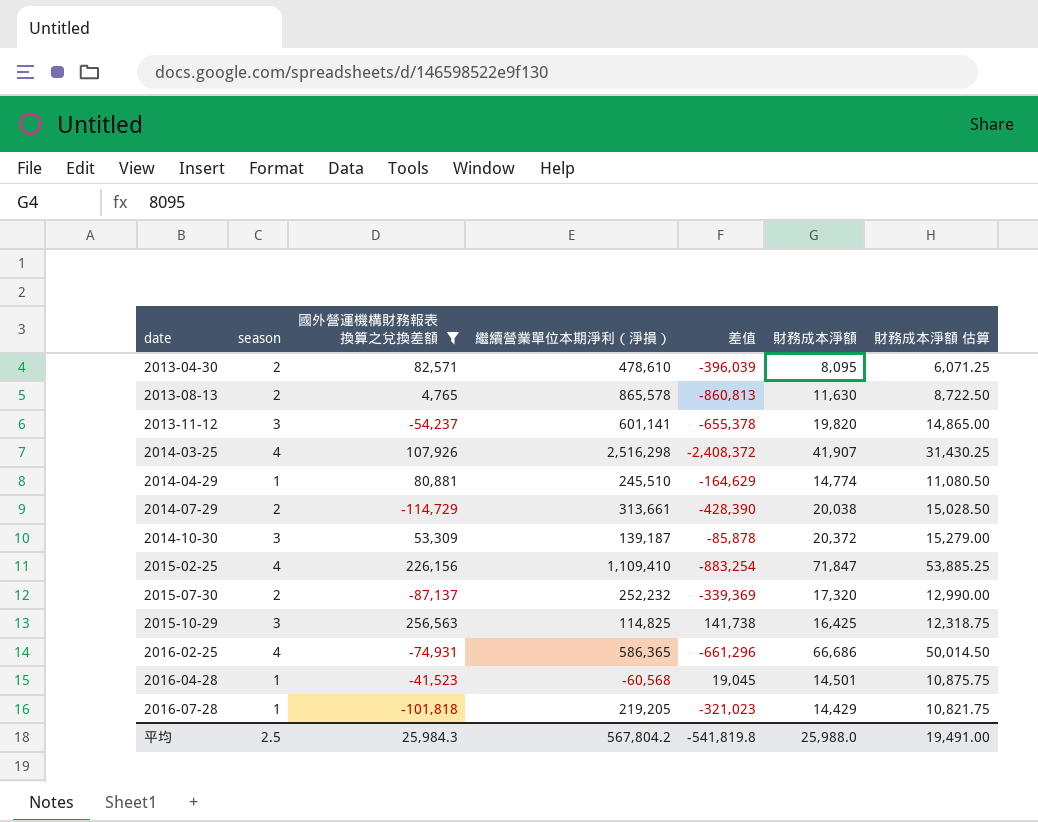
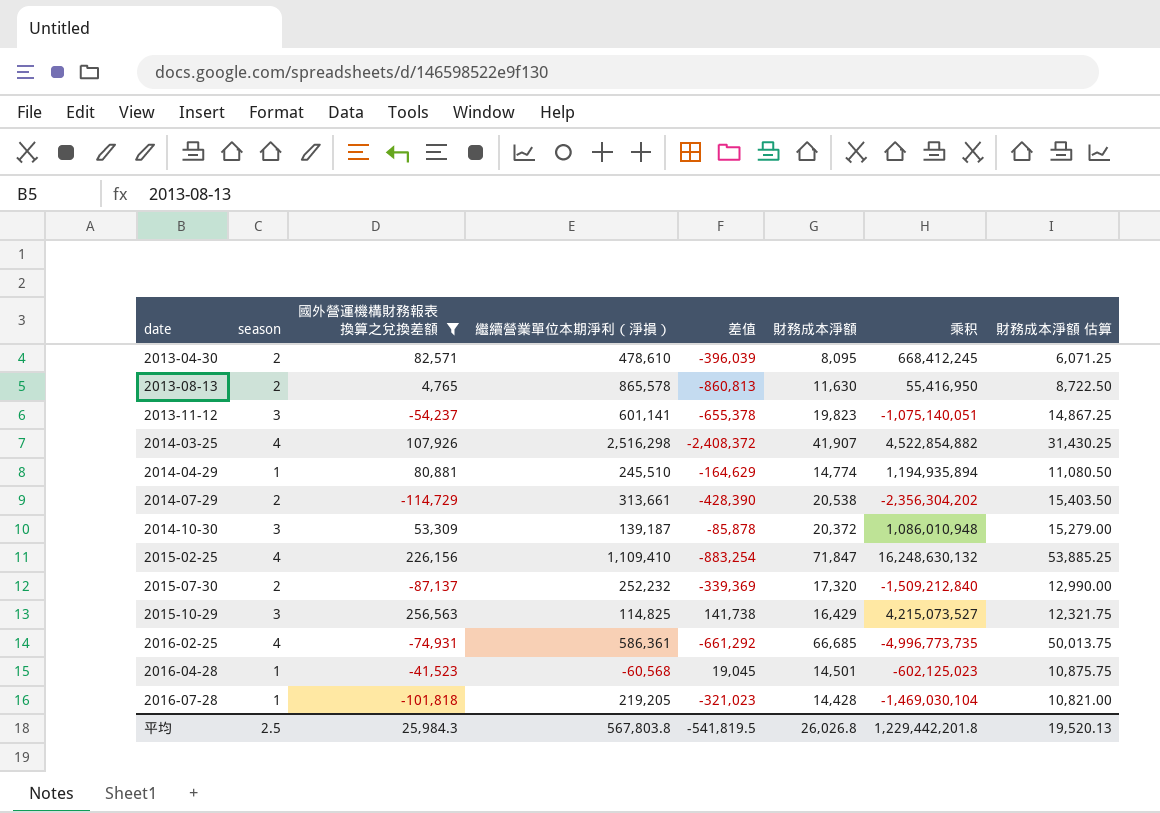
column 乘积 | formula: none -> [國外營運機構財務報表換算之兌換差額] * [財務成本淨額]
2013-11-12 | 財務成本淨額: 19,820 -> 19,823
2013-11-12 | 財務成本淨額 估算: 14,865.00 -> 14,867.25
2014-07-29 | 財務成本淨額: 20,038 -> 20,538
2014-07-29 | 財務成本淨額 估算: 15,028.50 -> 15,403.50
2015-10-29 | 財務成本淨額: 16,425 -> 16,429
2015-10-29 | 財務成本淨額 估算: 12,318.75 -> 12,321.75
2016-02-25 | 繼續營業單位本期淨利（淨損）: 586,365 -> 586,361
2016-02-25 | 差值: -661,296 -> -661,292
2016-02-25 | 財務成本淨額: 66,686 -> 66,685
2016-02-25 | 財務成本淨額 估算: 50,014.50 -> 50,013.75
2016-07-28 | 財務成本淨額: 14,429 -> 14,428
2016-07-28 | 財務成本淨額 估算: 10,821.75 -> 10,821.00
平均 | 繼續營業單位本期淨利（淨損）: 567,804.2 -> 567,803.8
平均 | 差值: -541,819.8 -> -541,819.5
平均 | 財務成本淨額: 25,988.0 -> 26,026.8
平均 | 財務成本淨額 估算: 19,491.00 -> 19,520.13

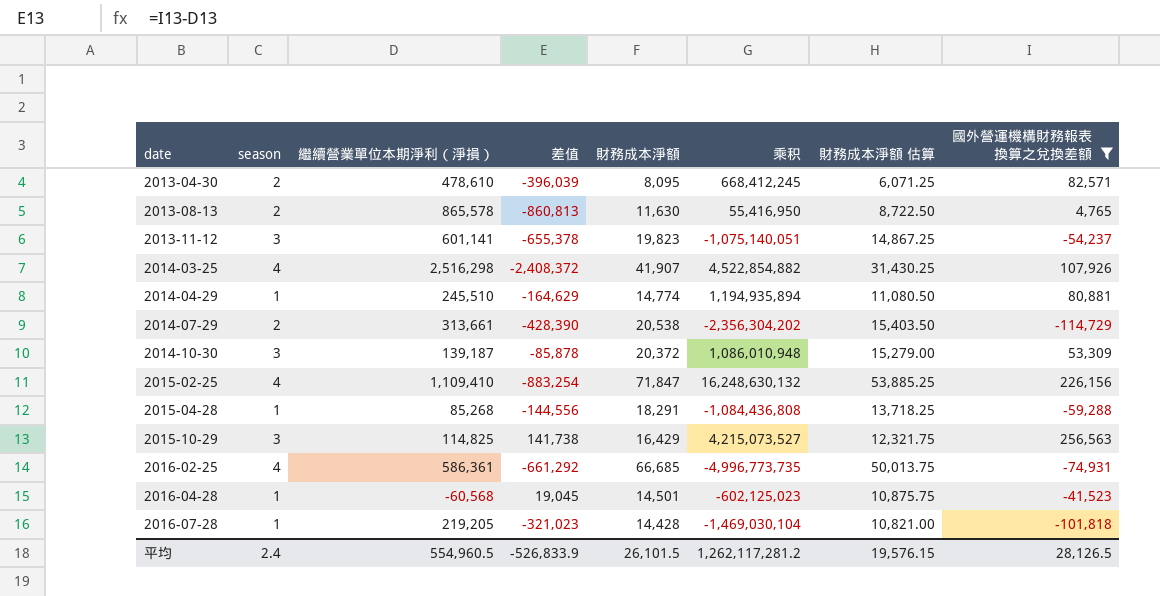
column 國外營運機構財務報表換算之兌換差額 | position: 3 -> 8
row 2015-07-30: 2 | -87,137 | 252,232 | -339,369 | 17,320 | -1,509,212,840 | 12,990.00 -> none
row 2015-04-28: none -> 1 | 85,268 | -144,556 | 18,291 | -1,084,436,808 | 13,718.25 | -59,288
平均 | season: 2.5 -> 2.4
平均 | 繼續營業單位本期淨利（淨損）: 567,803.8 -> 554,960.5
平均 | 差值: -541,819.5 -> -526,833.9
平均 | 財務成本淨額: 26,026.8 -> 26,101.5
平均 | 乘积: 1,229,442,201.8 -> 1,262,117,281.2
平均 | 財務成本淨額 估算: 19,520.13 -> 19,576.15
平均 | 國外營運機構財務報表換算之兌換差額: 25,984.3 -> 28,126.5

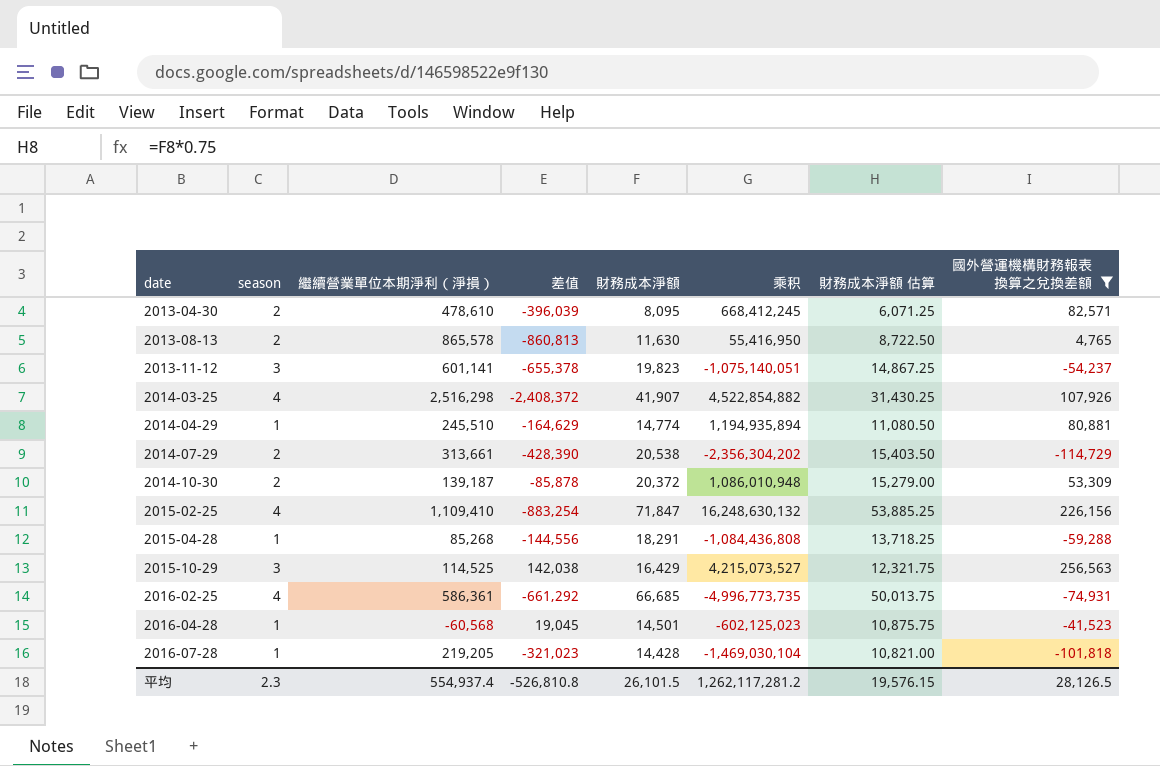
2014-10-30 | season: 3 -> 2
2015-10-29 | 繼續營業單位本期淨利（淨損）: 114,825 -> 114,525
2015-10-29 | 差值: 141,738 -> 142,038
平均 | season: 2.4 -> 2.3
平均 | 繼續營業單位本期淨利（淨損）: 554,960.5 -> 554,937.4
平均 | 差值: -526,833.9 -> -526,810.8

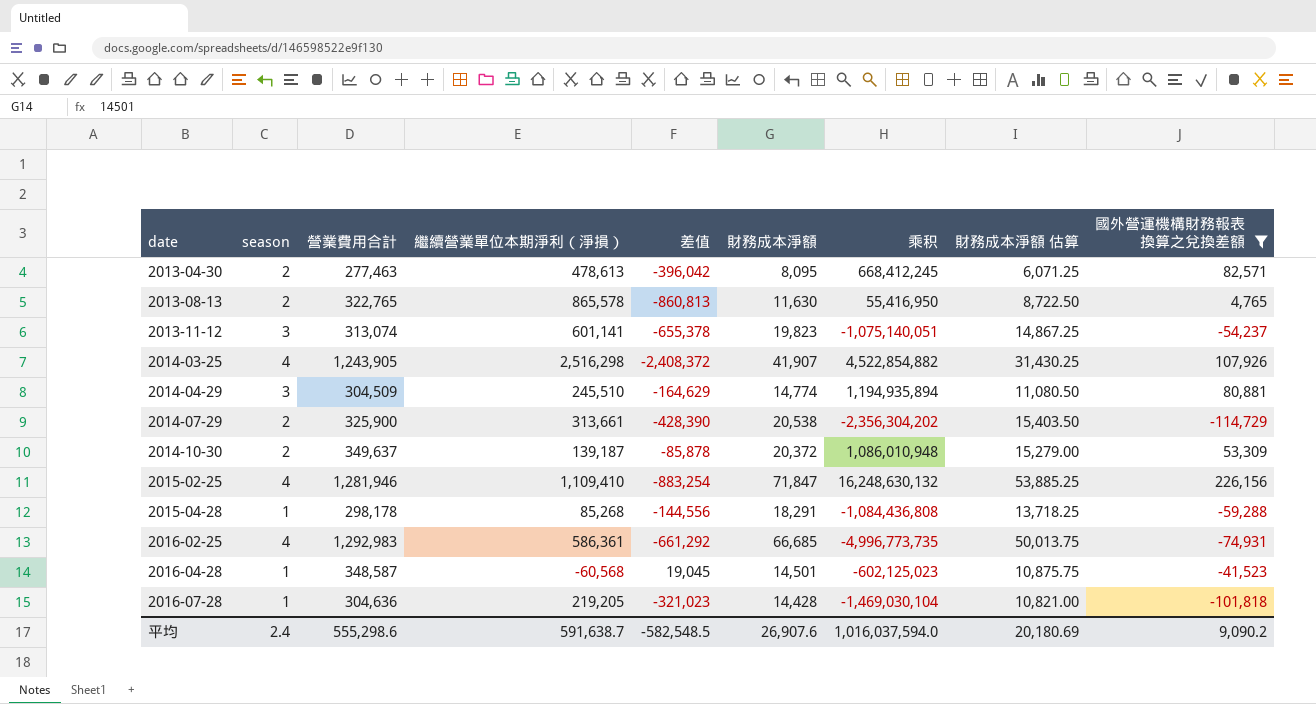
column 營業費用合計 | position: none -> 3
row 2015-10-29: 3 | 114,525 | 142,038 | 16,429 | 4,215,073,527 | 12,321.75 | 256,563 -> none
2013-04-30 | 繼續營業單位本期淨利（淨損）: 478,610 -> 478,613
2013-04-30 | 差值: -396,039 -> -396,042
2014-04-29 | season: 1 -> 3
平均 | season: 2.3 -> 2.4
平均 | 繼續營業單位本期淨利（淨損）: 554,937.4 -> 591,638.7
平均 | 差值: -526,810.8 -> -582,548.5
平均 | 財務成本淨額: 26,101.5 -> 26,907.6
平均 | 乘积: 1,262,117,281.2 -> 1,016,037,594.0
平均 | 財務成本淨額 估算: 19,576.15 -> 20,180.69
平均 | 國外營運機構財務報表換算之兌換差額: 28,126.5 -> 9,090.2

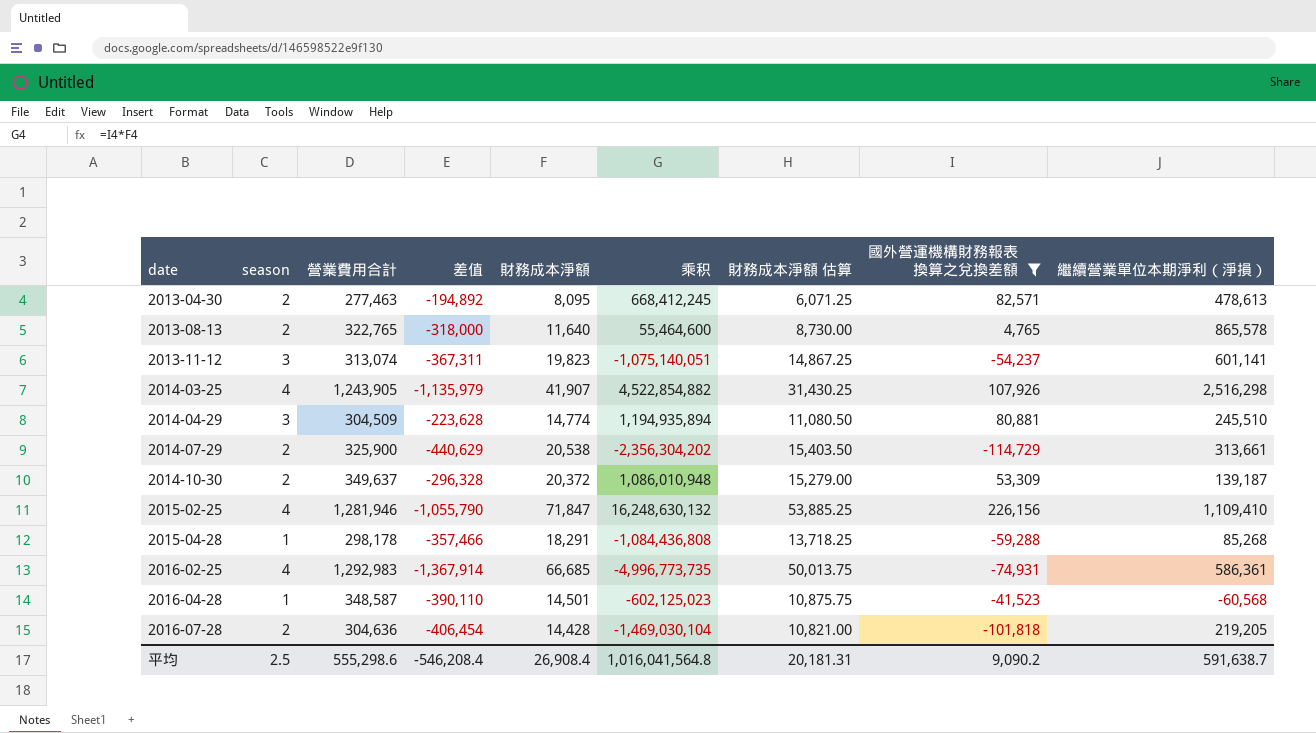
column 差值 | formula: [國外營運機構財務報表換算之兌換差額] - [繼續營業單位本期淨利（淨損）] -> [國外營運機構財務報表換算之兌換差額] - [營業費用合計]
column 繼續營業單位本期淨利（淨損） | position: 4 -> 9
2013-08-13 | 財務成本淨額: 11,630 -> 11,640
2013-08-13 | 乘积: 55,416,950 -> 55,464,600
2013-08-13 | 財務成本淨額 估算: 8,722.50 -> 8,730.00
2016-07-28 | season: 1 -> 2
平均 | season: 2.4 -> 2.5
平均 | 差值: -582,548.5 -> -546,208.4
平均 | 財務成本淨額: 26,907.6 -> 26,908.4
平均 | 乘积: 1,016,037,594.0 -> 1,016,041,564.8
平均 | 財務成本淨額 估算: 20,180.69 -> 20,181.31

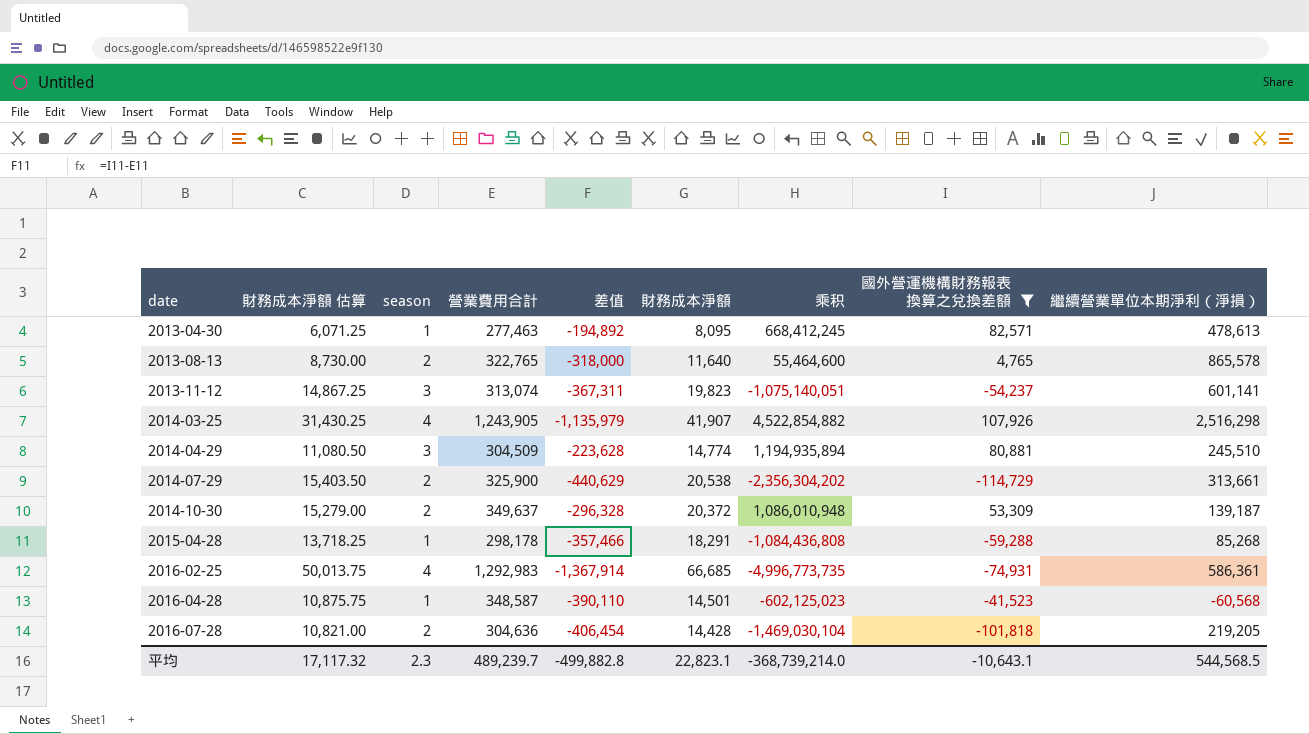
column 財務成本淨額 估算 | position: 7 -> 2
row 2015-02-25: 4 | 1,281,946 | -1,055,790 | 71,847 | 16,248,630,132 | 53,885.25 | 226,156 | 1,109,410 -> none
2013-04-30 | season: 2 -> 1
平均 | 財務成本淨額 估算: 20,181.31 -> 17,117.32
平均 | season: 2.5 -> 2.3
平均 | 營業費用合計: 555,298.6 -> 489,239.7
平均 | 差值: -546,208.4 -> -499,882.8
平均 | 財務成本淨額: 26,908.4 -> 22,823.1
平均 | 乘积: 1,016,041,564.8 -> -368,739,214.0
平均 | 國外營運機構財務報表換算之兌換差額: 9,090.2 -> -10,643.1
平均 | 繼續營業單位本期淨利（淨損）: 591,638.7 -> 544,568.5

